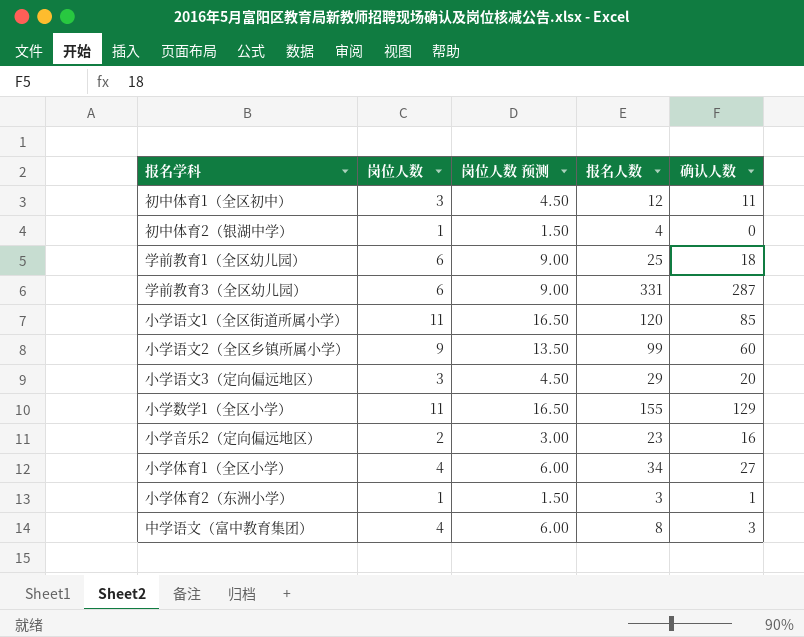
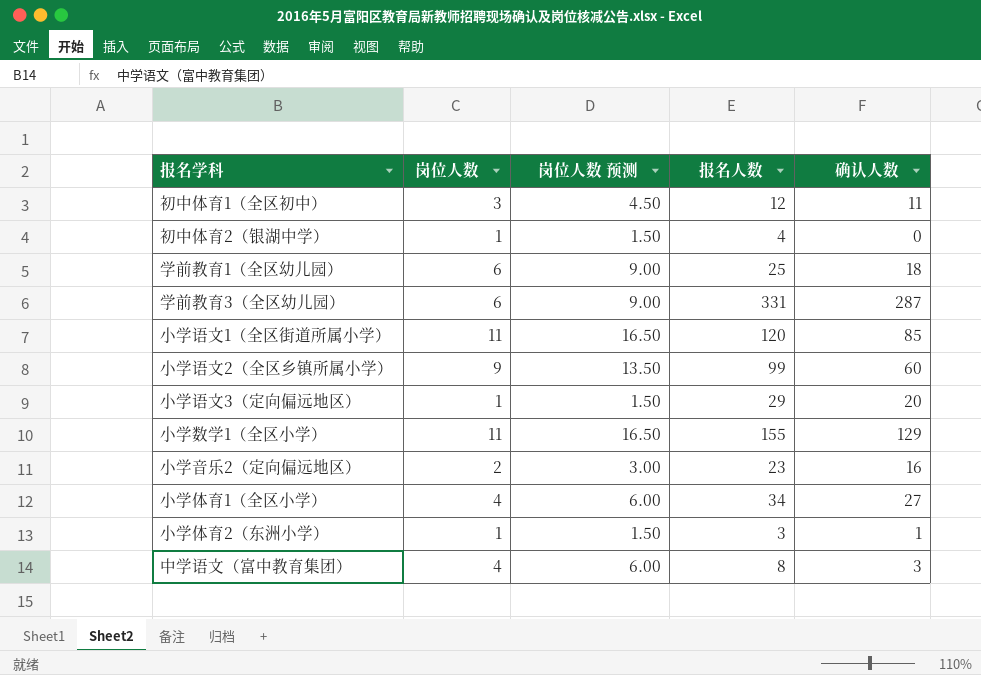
小学语文3（定向偏远地区） | 岗位人数: 3 -> 1
小学语文3（定向偏远地区） | 岗位人数 预测: 4.50 -> 1.50

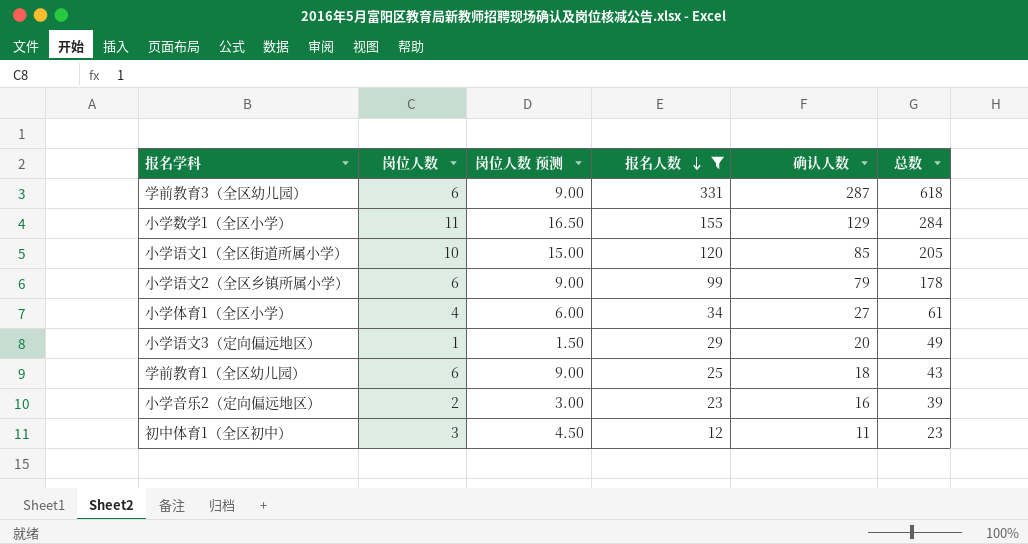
filter: none -> 报名人数 >= 12
row order: none -> 报名人数 descending
column 总数 | formula: none -> [报名人数] + [确认人数]
小学语文1（全区街道所属小学） | 岗位人数: 11 -> 10
小学语文1（全区街道所属小学） | 岗位人数 预测: 16.50 -> 15.00
小学语文2（全区乡镇所属小学） | 岗位人数: 9 -> 6
小学语文2（全区乡镇所属小学） | 岗位人数 预测: 13.50 -> 9.00
小学语文2（全区乡镇所属小学） | 确认人数: 60 -> 79

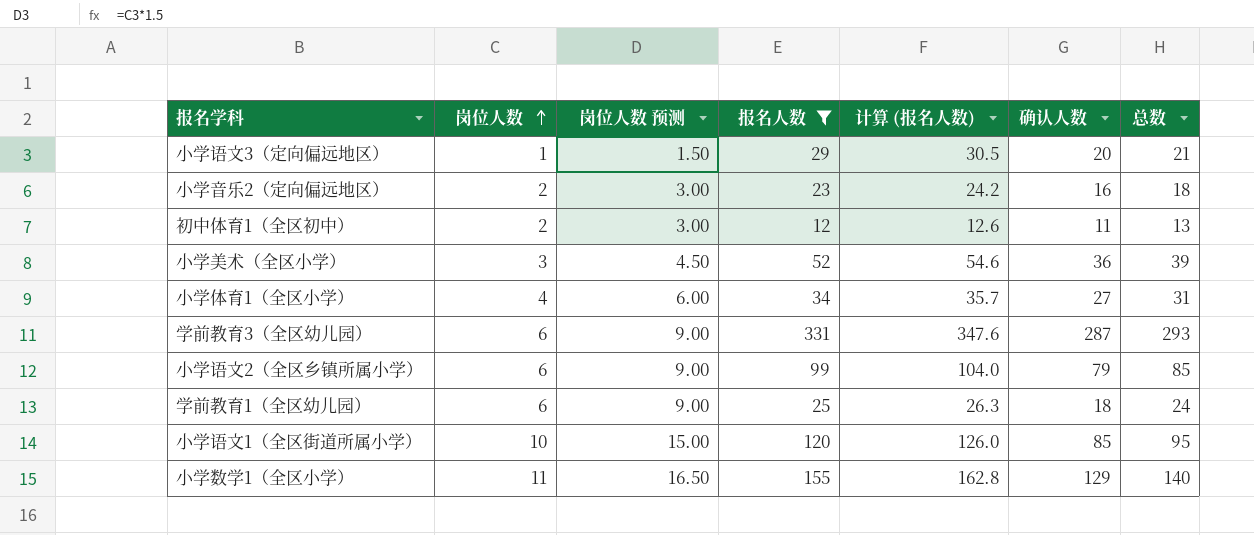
row order: 报名人数 descending -> 岗位人数 ascending
column 计算 (报名人数) | formula: none -> [报名人数] * 1.05
column 总数 | formula: [报名人数] + [确认人数] -> [岗位人数] + [确认人数]
初中体育1（全区初中） | 岗位人数: 3 -> 2
初中体育1（全区初中） | 岗位人数 预测: 4.50 -> 3.00
row 小学美术（全区小学）: none -> 3 | 4.50 | 52 | 54.6 | 36 | 39

